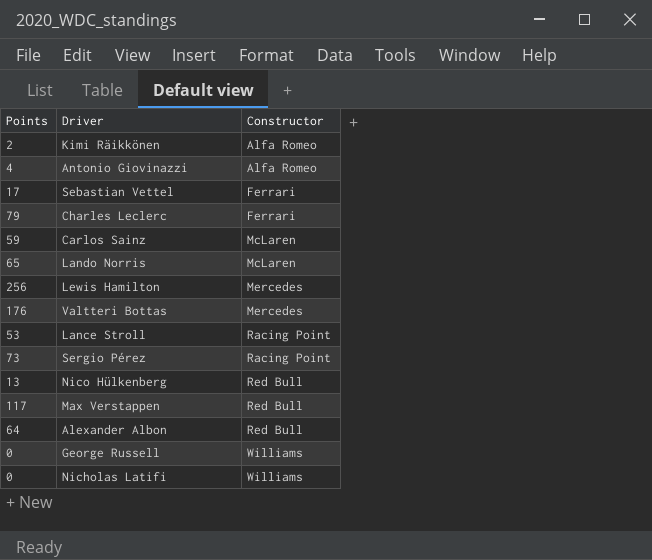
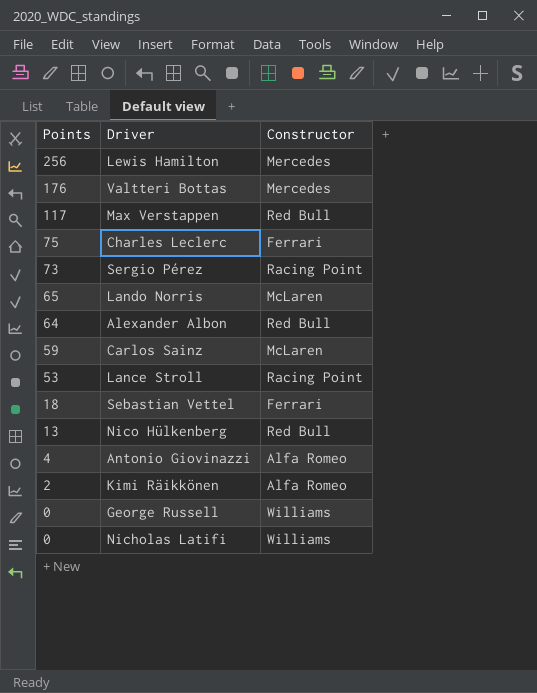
row order: Constructor ascending -> Points descending
Charles Leclerc | Points: 79 -> 75
Sebastian Vettel | Points: 17 -> 18

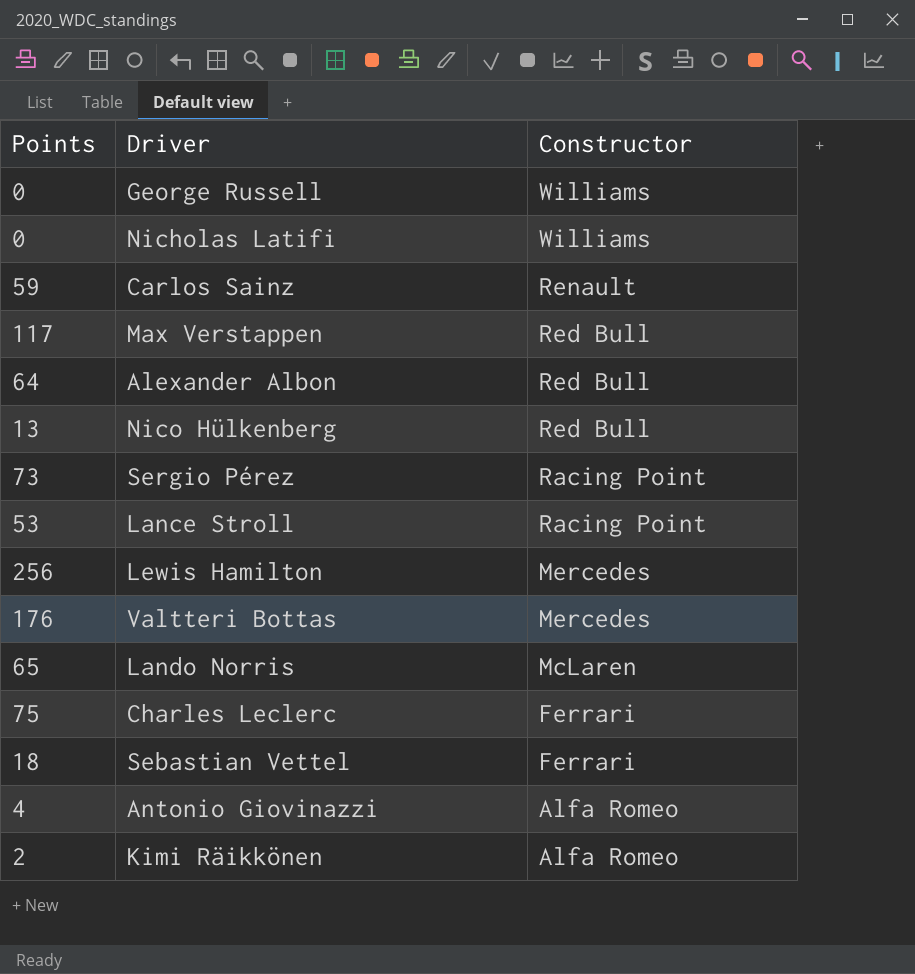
row order: Points descending -> Constructor descending
Carlos Sainz | Constructor: McLaren -> Renault

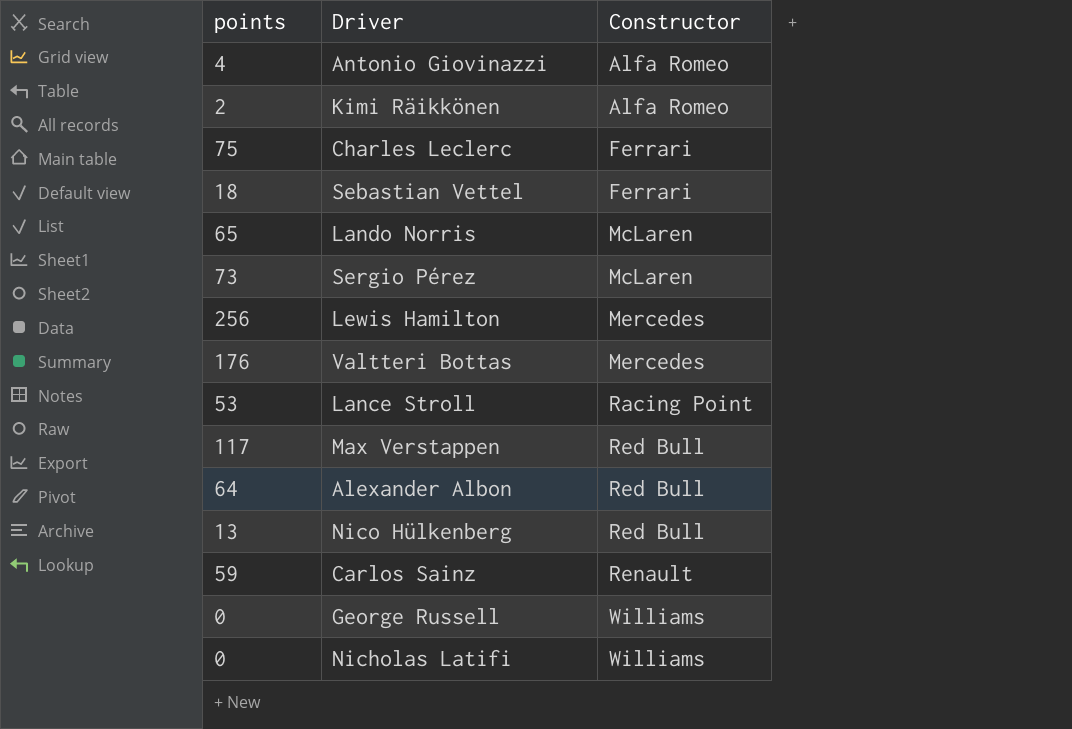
row order: Constructor descending -> Constructor ascending
column name: Points -> points
Sergio Pérez | Constructor: Racing Point -> McLaren

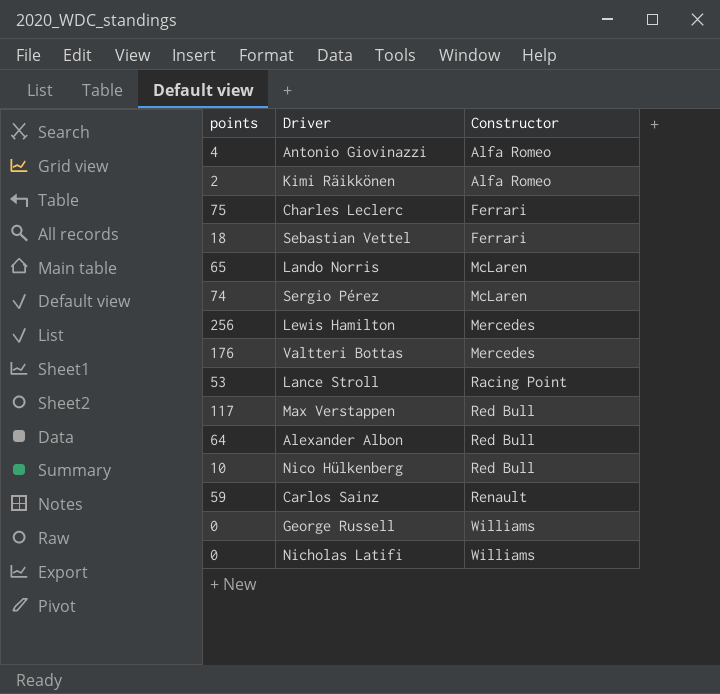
Sergio Pérez | points: 73 -> 74
Nico Hülkenberg | points: 13 -> 10

